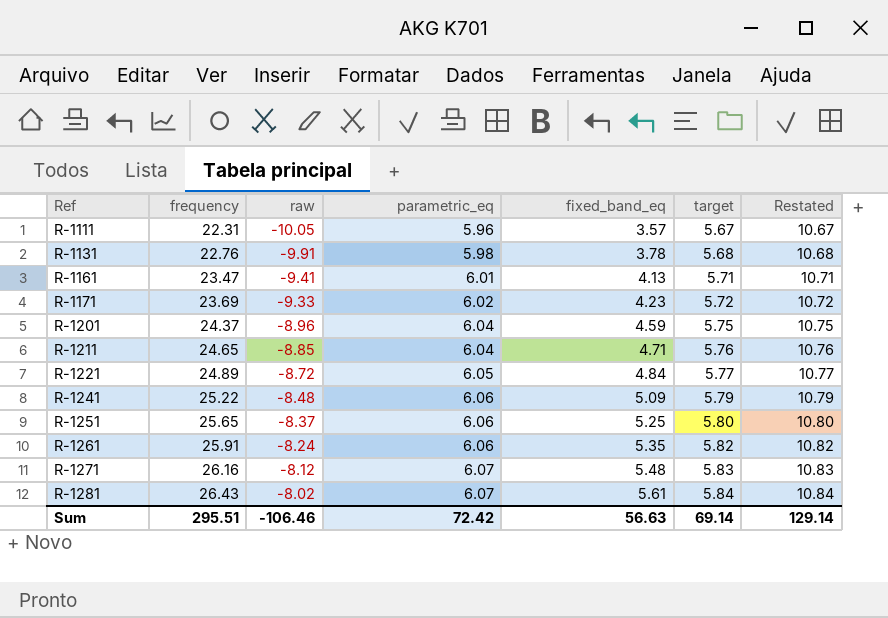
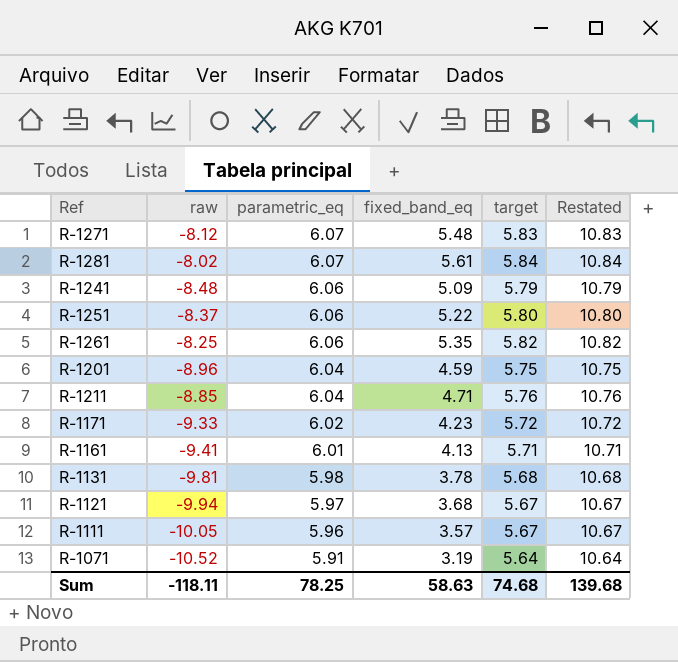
row order: Ref ascending -> parametric_eq descending
column frequency | position: 2 -> none
row R-1221: 24.89 | -8.72 | 6.05 | 4.84 | 5.77 | 10.77 -> none
R-1251 | fixed_band_eq: 5.25 -> 5.22
R-1261 | raw: -8.24 -> -8.25
R-1131 | raw: -9.91 -> -9.81
row R-1121: none -> -9.94 | 5.97 | 3.68 | 5.67 | 10.67
row R-1071: none -> -10.52 | 5.91 | 3.19 | 5.64 | 10.64
Sum | raw: -106.46 -> -118.11
Sum | parametric_eq: 72.42 -> 78.25
Sum | fixed_band_eq: 56.63 -> 58.63
Sum | target: 69.14 -> 74.68
Sum | Restated: 129.14 -> 139.68

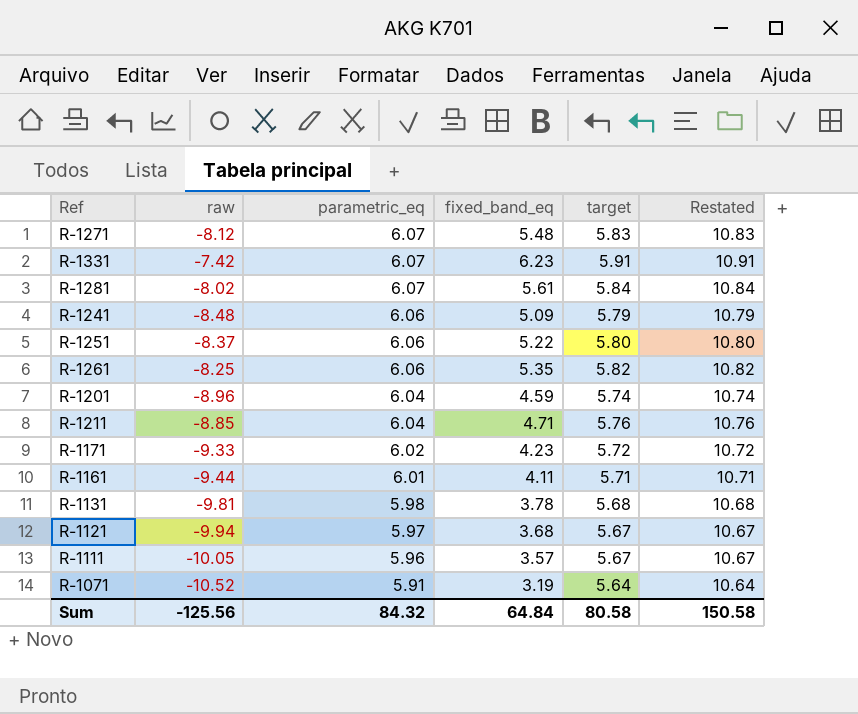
row R-1331: none -> -7.42 | 6.07 | 6.23 | 5.91 | 10.91
R-1201 | target: 5.75 -> 5.74
R-1201 | Restated: 10.75 -> 10.74
R-1161 | raw: -9.41 -> -9.44
R-1161 | fixed_band_eq: 4.13 -> 4.11
Sum | raw: -118.11 -> -125.56
Sum | parametric_eq: 78.25 -> 84.32
Sum | fixed_band_eq: 58.63 -> 64.84
Sum | target: 74.68 -> 80.58
Sum | Restated: 139.68 -> 150.58

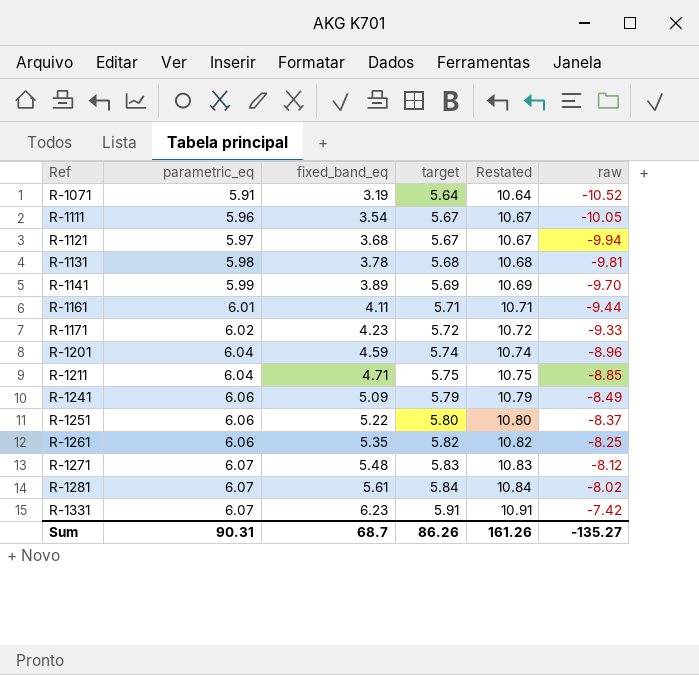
row order: parametric_eq descending -> Ref ascending
column raw | position: 2 -> 6
R-1111 | fixed_band_eq: 3.57 -> 3.54
row R-1141: none -> 5.99 | 3.89 | 5.69 | 10.69 | -9.70
R-1211 | target: 5.76 -> 5.75
R-1211 | Restated: 10.76 -> 10.75
R-1241 | raw: -8.48 -> -8.49
Sum | parametric_eq: 84.32 -> 90.31
Sum | fixed_band_eq: 64.84 -> 68.7
Sum | target: 80.58 -> 86.26
Sum | Restated: 150.58 -> 161.26
Sum | raw: -125.56 -> -135.27

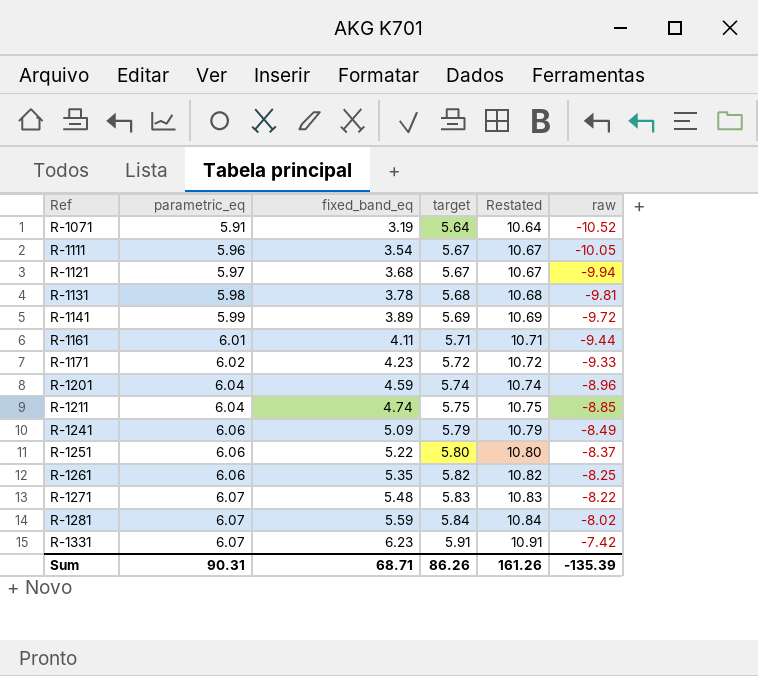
R-1141 | raw: -9.70 -> -9.72
R-1211 | fixed_band_eq: 4.71 -> 4.74
R-1271 | raw: -8.12 -> -8.22
R-1281 | fixed_band_eq: 5.61 -> 5.59
Sum | fixed_band_eq: 68.7 -> 68.71
Sum | raw: -135.27 -> -135.39

